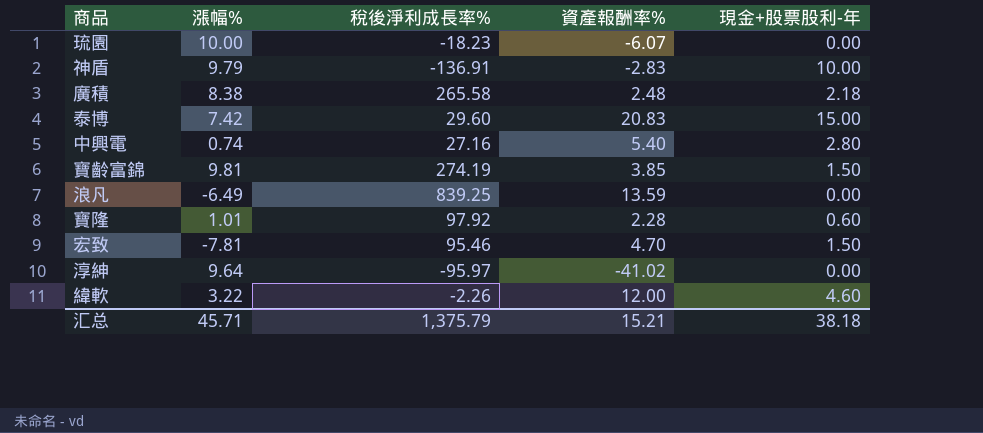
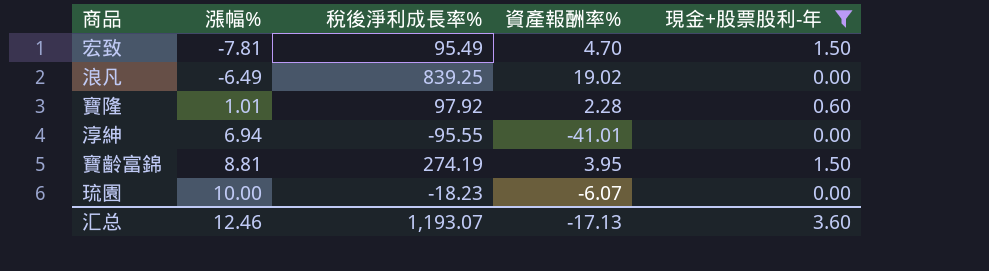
filter: none -> 現金+股票股利-年 <= 1.50
row order: none -> 漲幅% ascending
宏致 | 稅後淨利成長率%: 95.46 -> 95.49
浪凡 | 資產報酬率%: 13.59 -> 19.02
淳紳 | 漲幅%: 9.64 -> 6.94
淳紳 | 稅後淨利成長率%: -95.97 -> -95.55
淳紳 | 資產報酬率%: -41.02 -> -41.01
寶齡富錦 | 漲幅%: 9.81 -> 8.81
寶齡富錦 | 資產報酬率%: 3.85 -> 3.95
汇总 | 漲幅%: 45.71 -> 12.46
汇总 | 稅後淨利成長率%: 1,375.79 -> 1,193.07
汇总 | 資產報酬率%: 15.21 -> -17.13
汇总 | 現金+股票股利-年: 38.18 -> 3.60

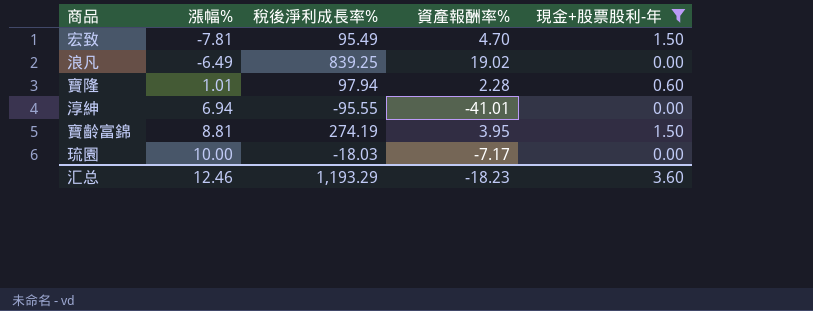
寶隆 | 稅後淨利成長率%: 97.92 -> 97.94
琉園 | 稅後淨利成長率%: -18.23 -> -18.03
琉園 | 資產報酬率%: -6.07 -> -7.17
汇总 | 稅後淨利成長率%: 1,193.07 -> 1,193.29
汇总 | 資產報酬率%: -17.13 -> -18.23

